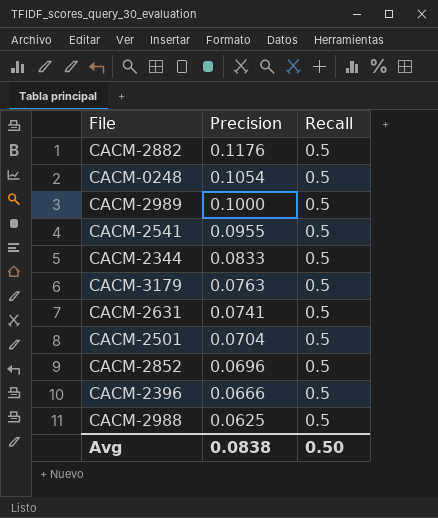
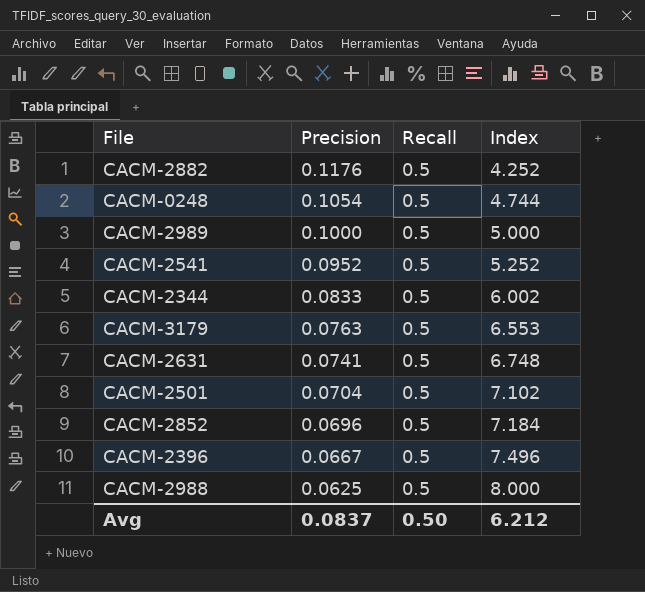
column Index | formula: none -> [Recall] / [Precision]
CACM-2541 | Precision: 0.0955 -> 0.0952
CACM-2396 | Precision: 0.0666 -> 0.0667
Avg | Precision: 0.0838 -> 0.0837

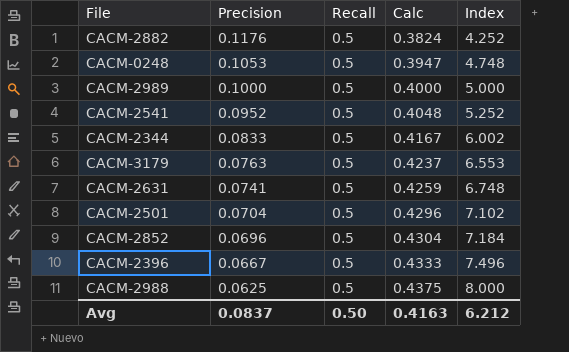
column Calc | formula: none -> [Recall] - [Precision]
CACM-0248 | Precision: 0.1054 -> 0.1053
CACM-0248 | Index: 4.744 -> 4.748

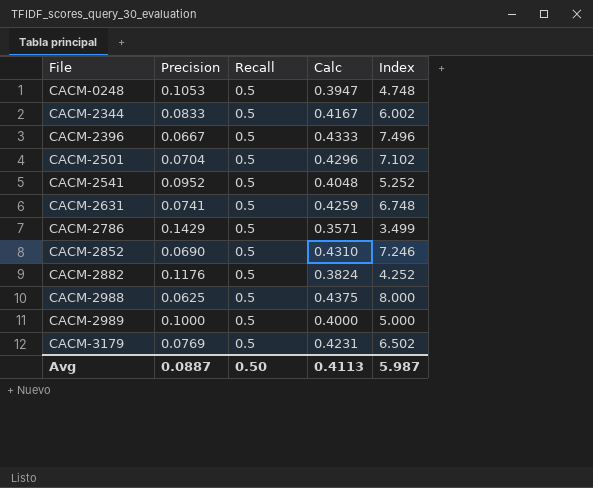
row order: Precision descending -> File ascending
row CACM-2786: none -> 0.1429 | 0.5 | 0.3571 | 3.499
CACM-2852 | Precision: 0.0696 -> 0.0690
CACM-2852 | Calc: 0.4304 -> 0.4310
CACM-2852 | Index: 7.184 -> 7.246
CACM-3179 | Precision: 0.0763 -> 0.0769
CACM-3179 | Calc: 0.4237 -> 0.4231
CACM-3179 | Index: 6.553 -> 6.502
Avg | Precision: 0.0837 -> 0.0887
Avg | Calc: 0.4163 -> 0.4113
Avg | Index: 6.212 -> 5.987

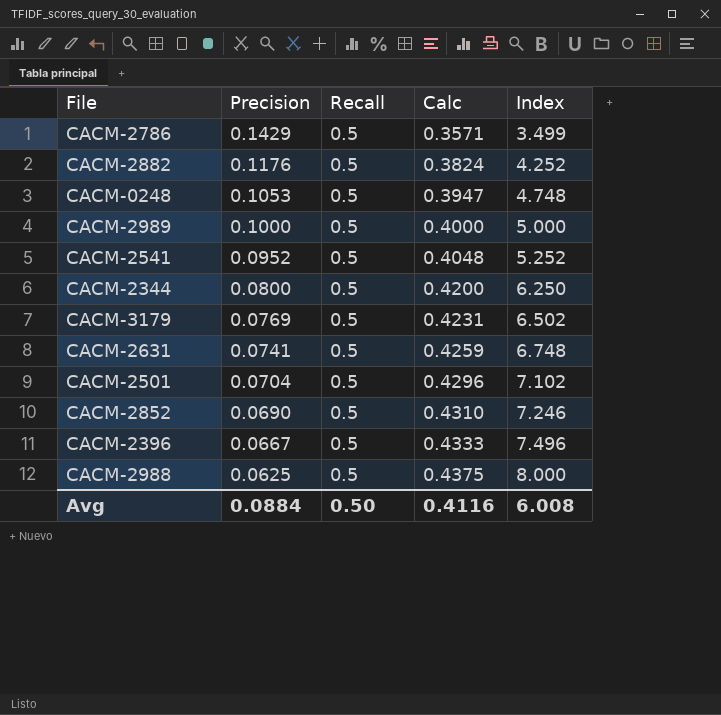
row order: File ascending -> Precision descending
CACM-2344 | Precision: 0.0833 -> 0.0800
CACM-2344 | Calc: 0.4167 -> 0.4200
CACM-2344 | Index: 6.002 -> 6.250
Avg | Precision: 0.0887 -> 0.0884
Avg | Calc: 0.4113 -> 0.4116
Avg | Index: 5.987 -> 6.008

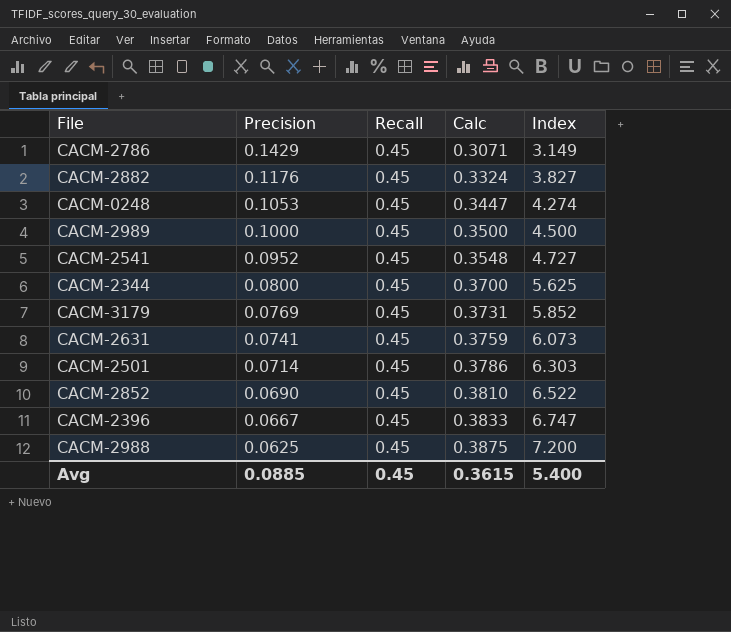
CACM-2786 | Recall: 0.5 -> 0.45
CACM-2786 | Calc: 0.3571 -> 0.3071
CACM-2786 | Index: 3.499 -> 3.149
CACM-2882 | Recall: 0.5 -> 0.45
CACM-2882 | Calc: 0.3824 -> 0.3324
CACM-2882 | Index: 4.252 -> 3.827
CACM-0248 | Recall: 0.5 -> 0.45
CACM-0248 | Calc: 0.3947 -> 0.3447
CACM-0248 | Index: 4.748 -> 4.274
CACM-2989 | Recall: 0.5 -> 0.45
CACM-2989 | Calc: 0.4000 -> 0.3500
CACM-2989 | Index: 5.000 -> 4.500
CACM-2541 | Recall: 0.5 -> 0.45
CACM-2541 | Calc: 0.4048 -> 0.3548
CACM-2541 | Index: 5.252 -> 4.727
CACM-2344 | Recall: 0.5 -> 0.45
CACM-2344 | Calc: 0.4200 -> 0.3700
CACM-2344 | Index: 6.250 -> 5.625
CACM-3179 | Recall: 0.5 -> 0.45
CACM-3179 | Calc: 0.4231 -> 0.3731
CACM-3179 | Index: 6.502 -> 5.852
CACM-2631 | Recall: 0.5 -> 0.45
CACM-2631 | Calc: 0.4259 -> 0.3759
CACM-2631 | Index: 6.748 -> 6.073
CACM-2501 | Precision: 0.0704 -> 0.0714
CACM-2501 | Recall: 0.5 -> 0.45
CACM-2501 | Calc: 0.4296 -> 0.3786
CACM-2501 | Index: 7.102 -> 6.303
CACM-2852 | Recall: 0.5 -> 0.45
CACM-2852 | Calc: 0.4310 -> 0.3810
CACM-2852 | Index: 7.246 -> 6.522
CACM-2396 | Recall: 0.5 -> 0.45
CACM-2396 | Calc: 0.4333 -> 0.3833
CACM-2396 | Index: 7.496 -> 6.747
CACM-2988 | Recall: 0.5 -> 0.45
CACM-2988 | Calc: 0.4375 -> 0.3875
CACM-2988 | Index: 8.000 -> 7.200
Avg | Precision: 0.0884 -> 0.0885
Avg | Recall: 0.50 -> 0.45
Avg | Calc: 0.4116 -> 0.3615
Avg | Index: 6.008 -> 5.400

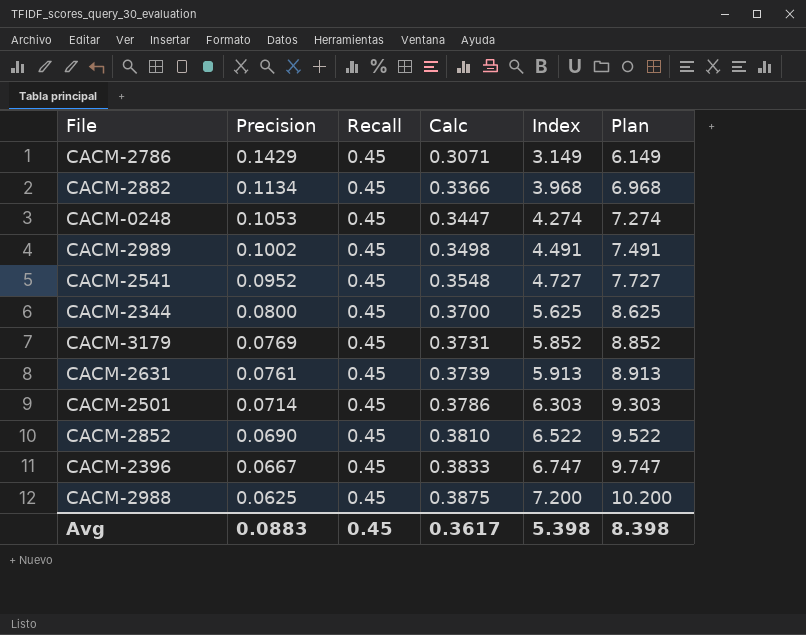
column Plan | formula: none -> [Index] + 3
CACM-2882 | Precision: 0.1176 -> 0.1134
CACM-2882 | Calc: 0.3324 -> 0.3366
CACM-2882 | Index: 3.827 -> 3.968
CACM-2989 | Precision: 0.1000 -> 0.1002
CACM-2989 | Calc: 0.3500 -> 0.3498
CACM-2989 | Index: 4.500 -> 4.491
CACM-2631 | Precision: 0.0741 -> 0.0761
CACM-2631 | Calc: 0.3759 -> 0.3739
CACM-2631 | Index: 6.073 -> 5.913
Avg | Precision: 0.0885 -> 0.0883
Avg | Calc: 0.3615 -> 0.3617
Avg | Index: 5.400 -> 5.398

